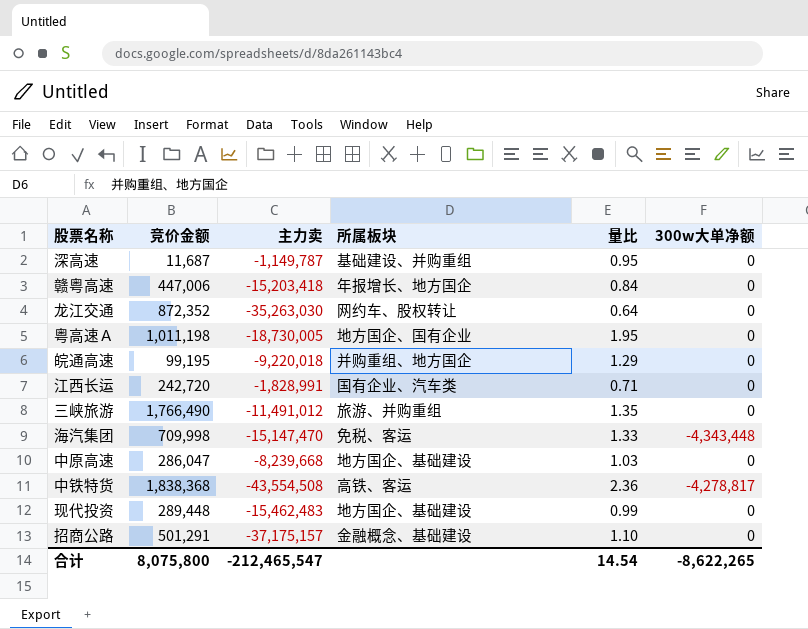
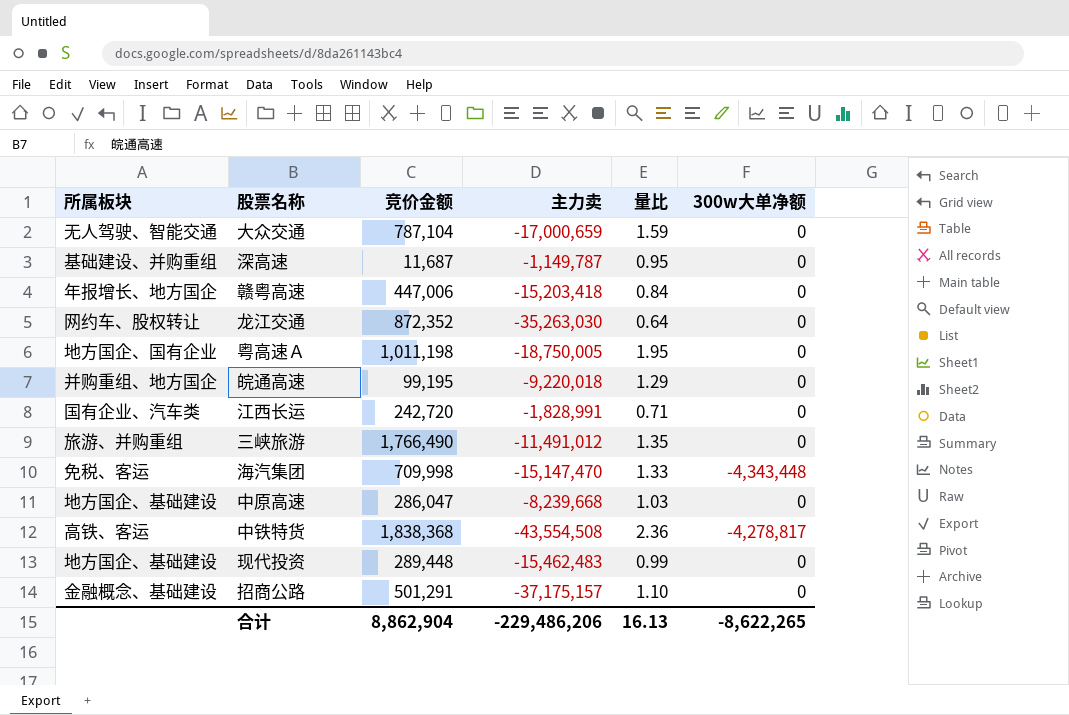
column 所属板块 | position: 4 -> 1
row 大众交通: none -> 无人驾驶、智能交通 | 787,104 | -17,000,659 | 1.59 | 0
粤高速Ａ | 主力卖: -18,730,005 -> -18,750,005
合计 | 竞价金额: 8,075,800 -> 8,862,904
合计 | 主力卖: -212,465,547 -> -229,486,206
合计 | 量比: 14.54 -> 16.13

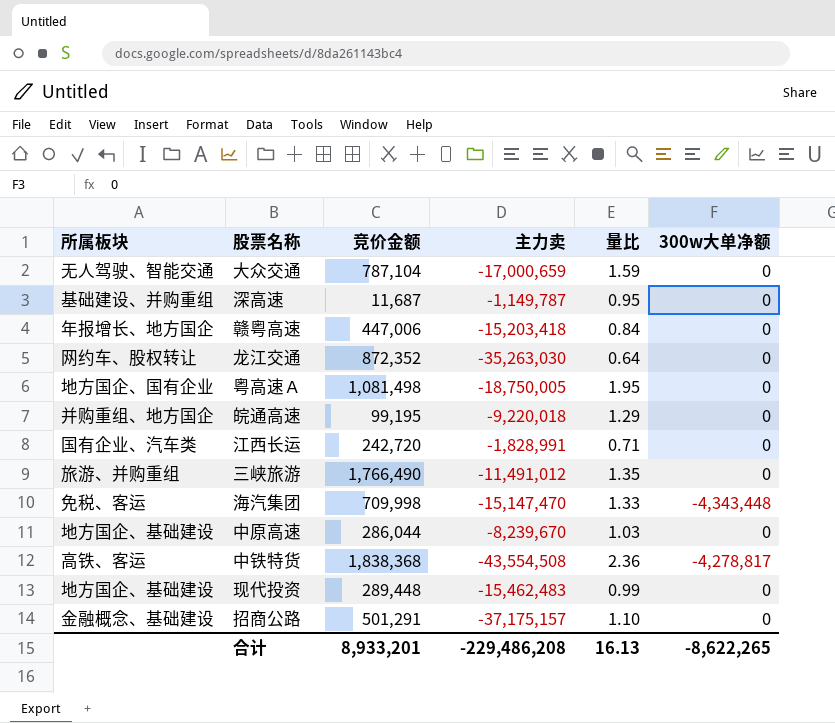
粤高速Ａ | 竞价金额: 1,011,198 -> 1,081,498
中原高速 | 竞价金额: 286,047 -> 286,044
中原高速 | 主力卖: -8,239,668 -> -8,239,670
合计 | 竞价金额: 8,862,904 -> 8,933,201
合计 | 主力卖: -229,486,206 -> -229,486,208

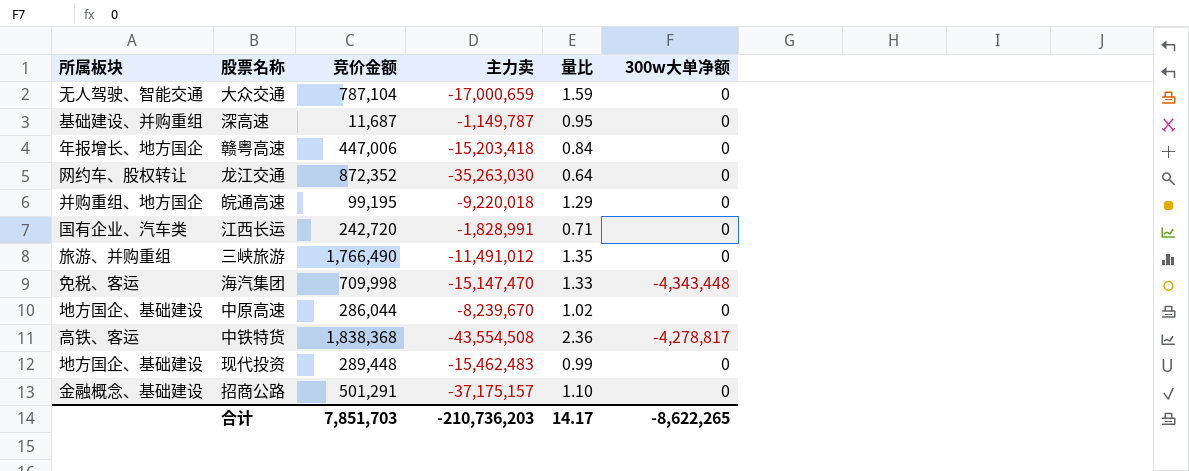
row 粤高速Ａ: 地方国企、国有企业 | 1,081,498 | -18,750,005 | 1.95 | 0 -> none
中原高速 | 量比: 1.03 -> 1.02
合计 | 竞价金额: 8,933,201 -> 7,851,703
合计 | 主力卖: -229,486,208 -> -210,736,203
合计 | 量比: 16.13 -> 14.17

